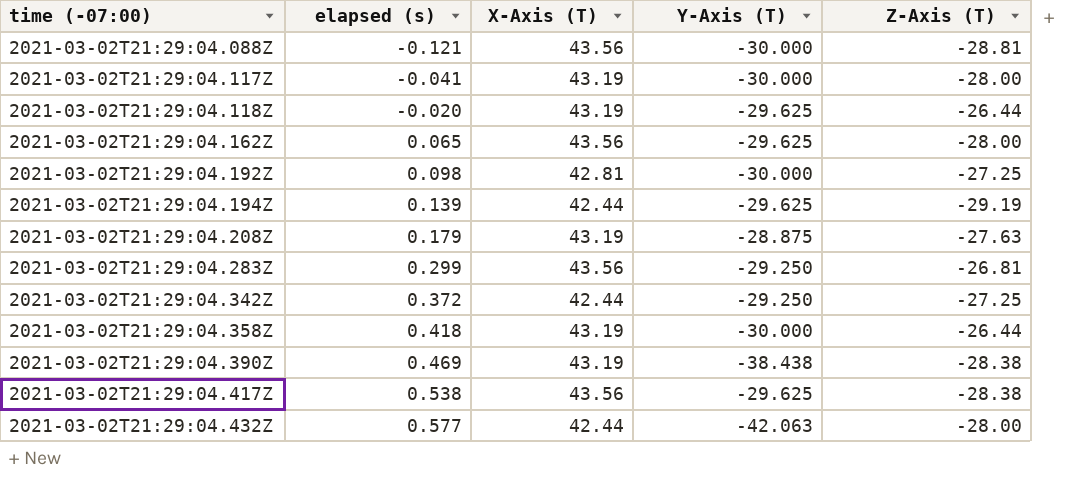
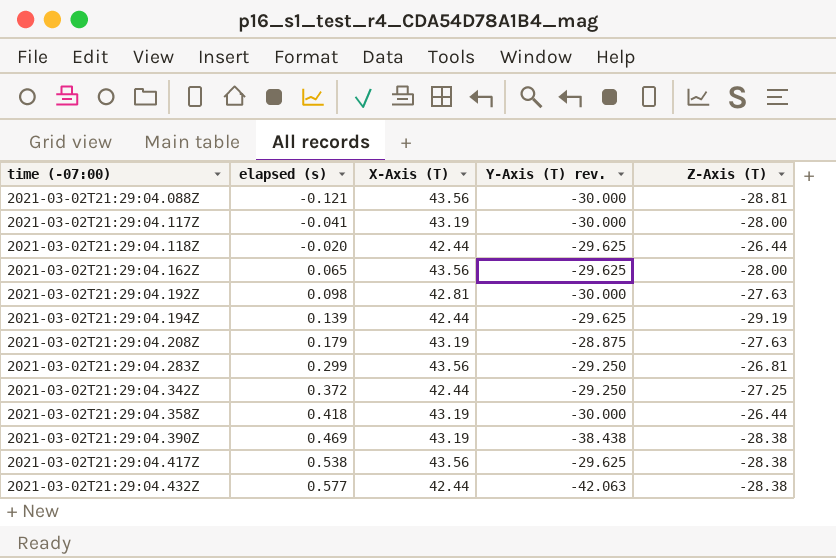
column name: Y-Axis (T) -> Y-Axis (T) rev.
2021-03-02T21:29:04.118Z | X-Axis (T): 43.19 -> 42.44
2021-03-02T21:29:04.192Z | Z-Axis (T): -27.25 -> -27.63
2021-03-02T21:29:04.432Z | Z-Axis (T): -28.00 -> -28.38

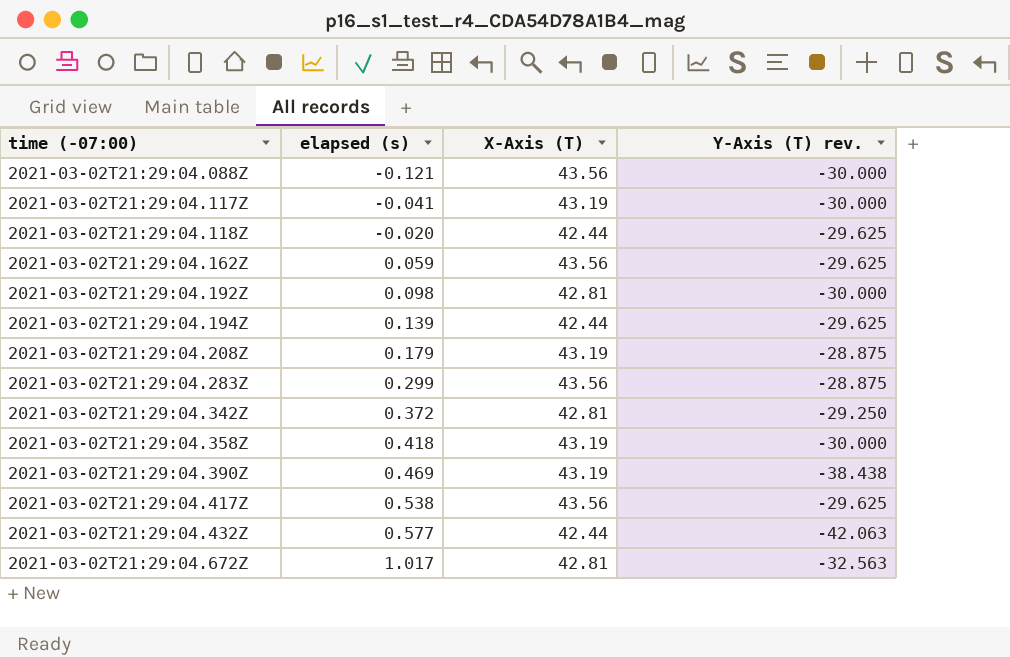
column Z-Axis (T) | position: 5 -> none
2021-03-02T21:29:04.162Z | elapsed (s): 0.065 -> 0.059
2021-03-02T21:29:04.283Z | Y-Axis (T) rev.: -29.250 -> -28.875
2021-03-02T21:29:04.342Z | X-Axis (T): 42.44 -> 42.81
row 2021-03-02T21:29:04.672Z: none -> 1.017 | 42.81 | -32.563

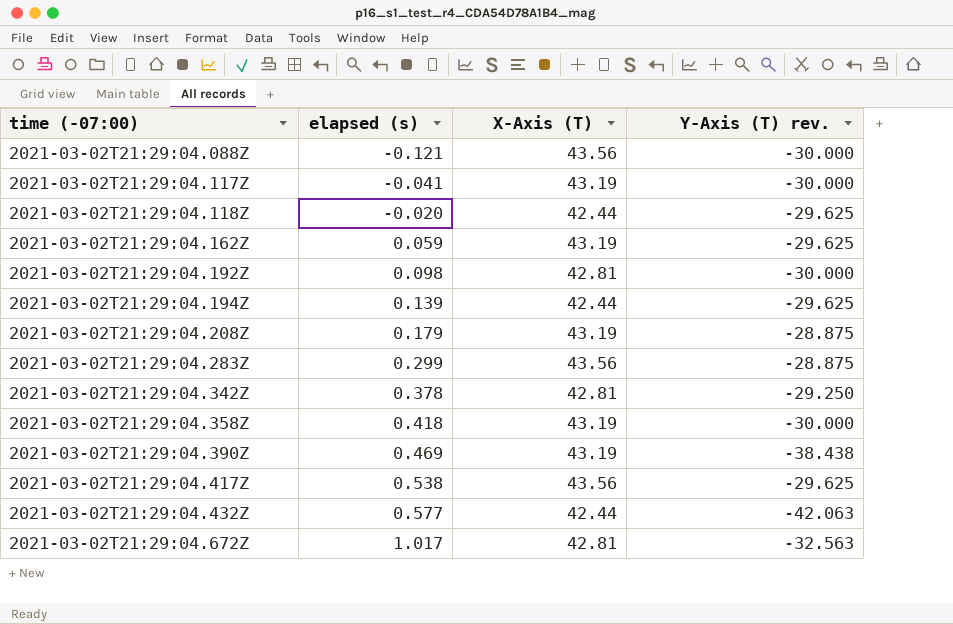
2021-03-02T21:29:04.162Z | X-Axis (T): 43.56 -> 43.19
2021-03-02T21:29:04.342Z | elapsed (s): 0.372 -> 0.378

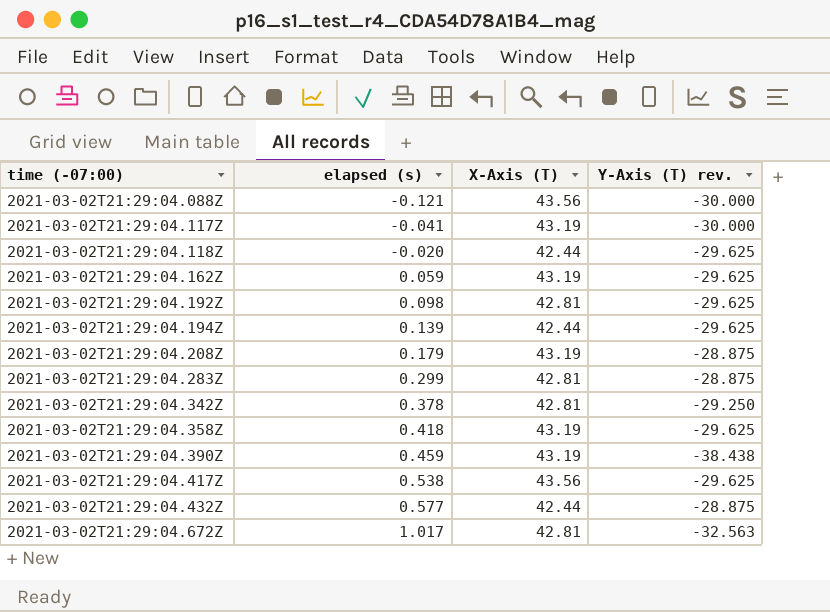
2021-03-02T21:29:04.192Z | Y-Axis (T) rev.: -30.000 -> -29.625
2021-03-02T21:29:04.283Z | X-Axis (T): 43.56 -> 42.81
2021-03-02T21:29:04.358Z | Y-Axis (T) rev.: -30.000 -> -29.625
2021-03-02T21:29:04.390Z | elapsed (s): 0.469 -> 0.459
2021-03-02T21:29:04.432Z | Y-Axis (T) rev.: -42.063 -> -28.875

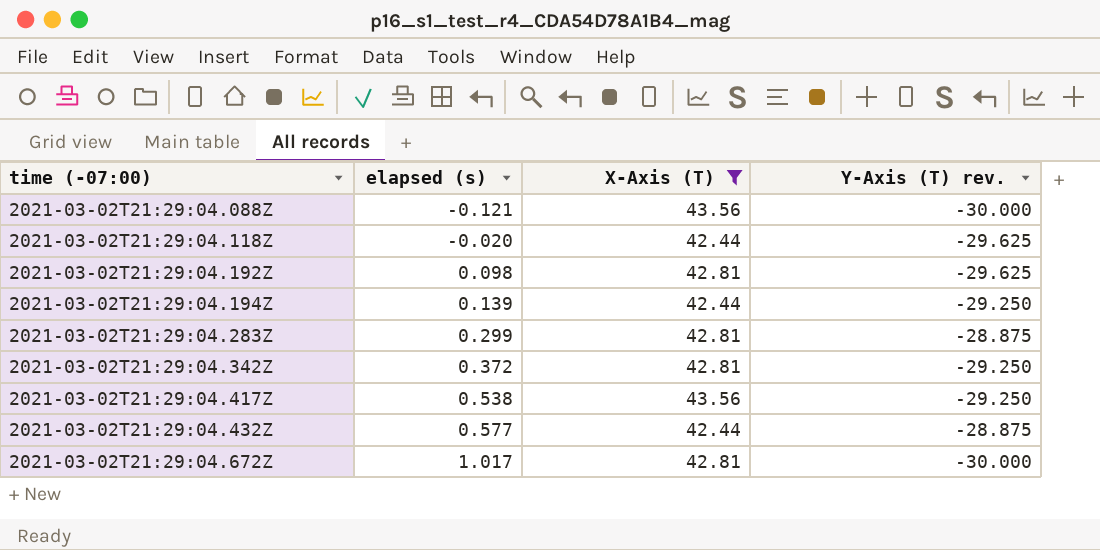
filter: none -> X-Axis (T) != 43.19
2021-03-02T21:29:04.194Z | Y-Axis (T) rev.: -29.625 -> -29.250
2021-03-02T21:29:04.342Z | elapsed (s): 0.378 -> 0.372
2021-03-02T21:29:04.417Z | Y-Axis (T) rev.: -29.625 -> -29.250
2021-03-02T21:29:04.672Z | Y-Axis (T) rev.: -32.563 -> -30.000

